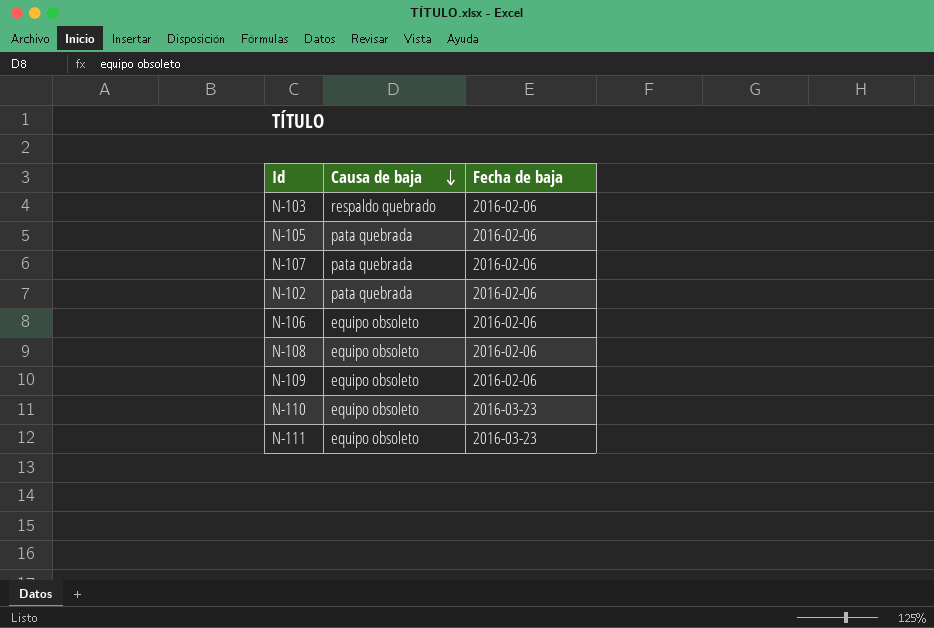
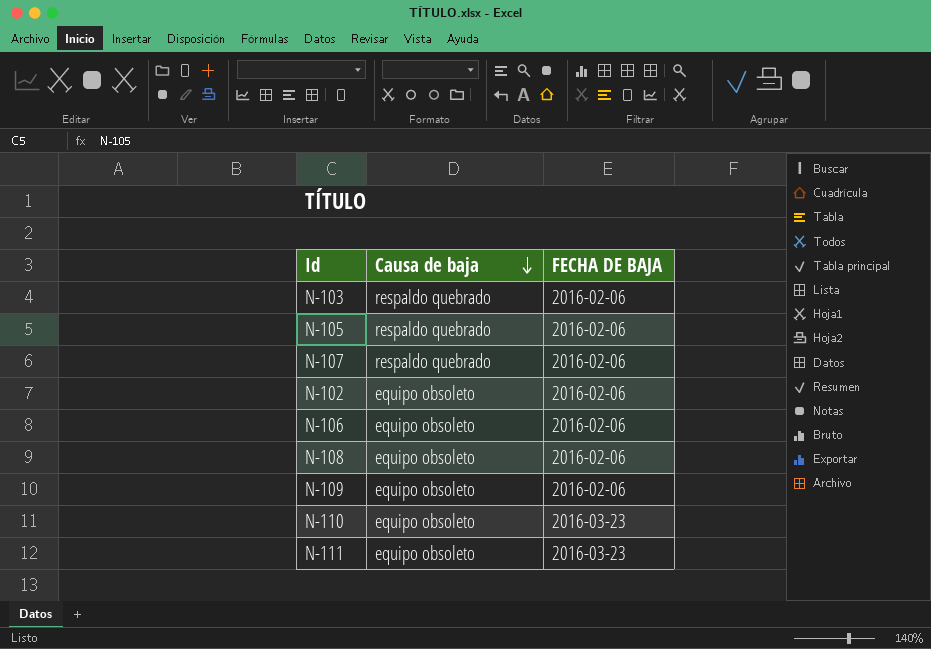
column name: Fecha de baja -> FECHA DE BAJA
N-105 | Causa de baja: pata quebrada -> respaldo quebrado
N-107 | Causa de baja: pata quebrada -> respaldo quebrado
N-102 | Causa de baja: pata quebrada -> equipo obsoleto

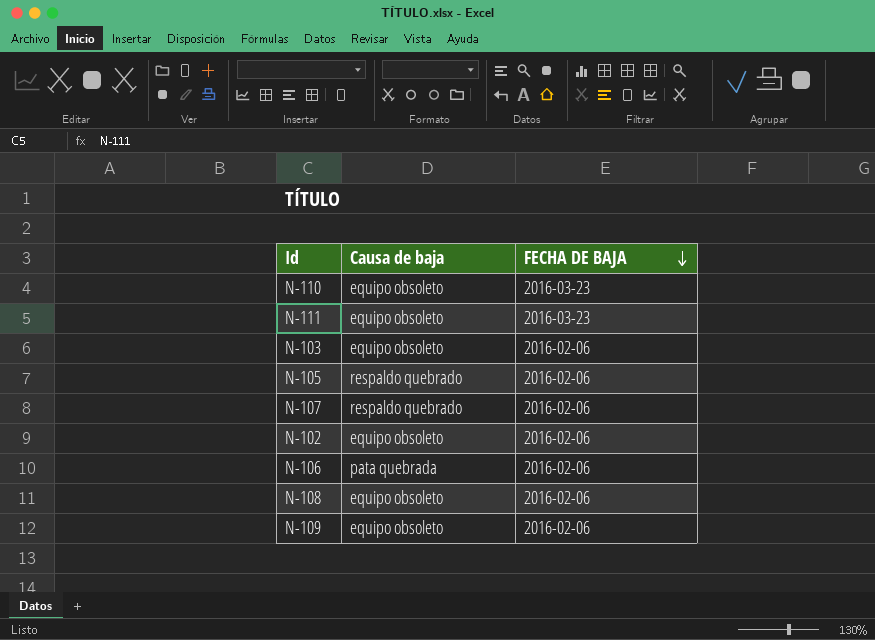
row order: Causa de baja descending -> FECHA DE BAJA descending
N-103 | Causa de baja: respaldo quebrado -> equipo obsoleto
N-106 | Causa de baja: equipo obsoleto -> pata quebrada

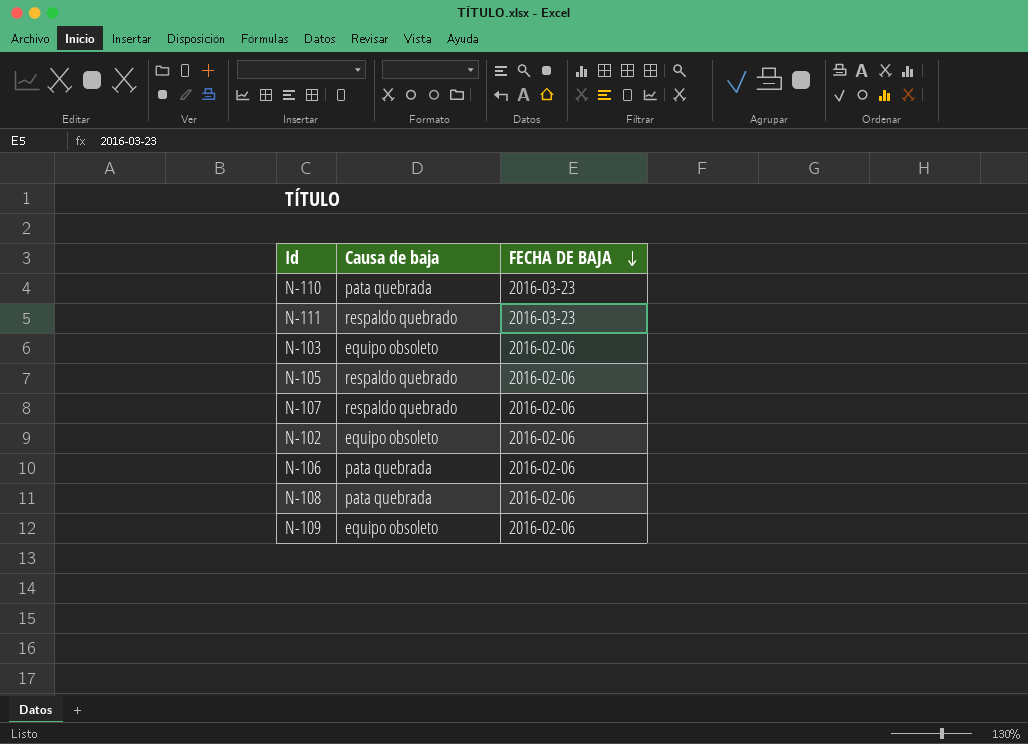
N-110 | Causa de baja: equipo obsoleto -> pata quebrada
N-111 | Causa de baja: equipo obsoleto -> respaldo quebrado
N-108 | Causa de baja: equipo obsoleto -> pata quebrada

